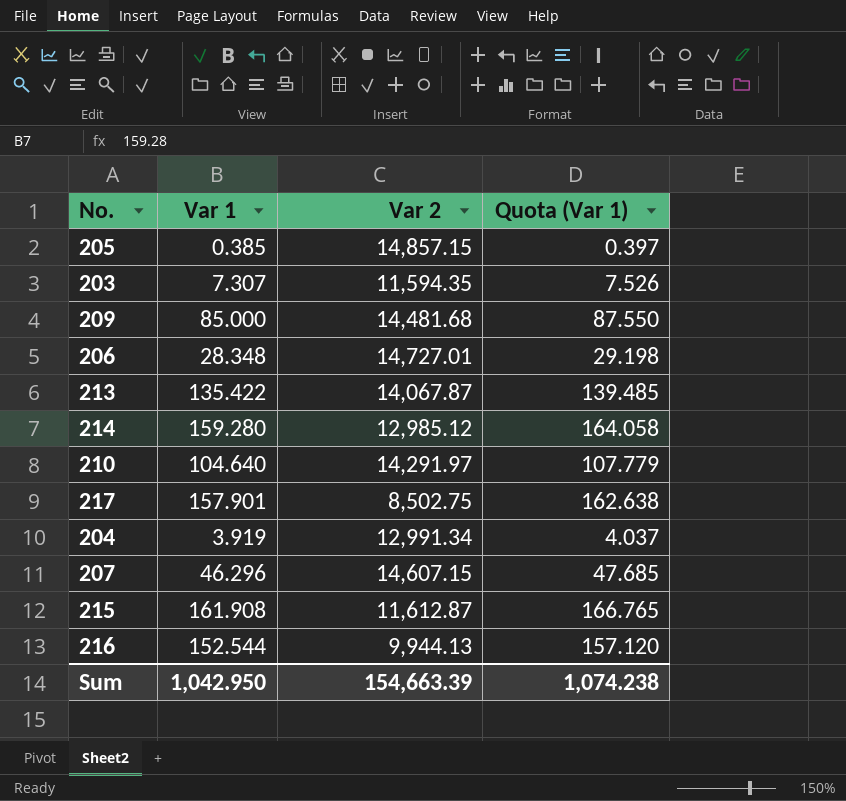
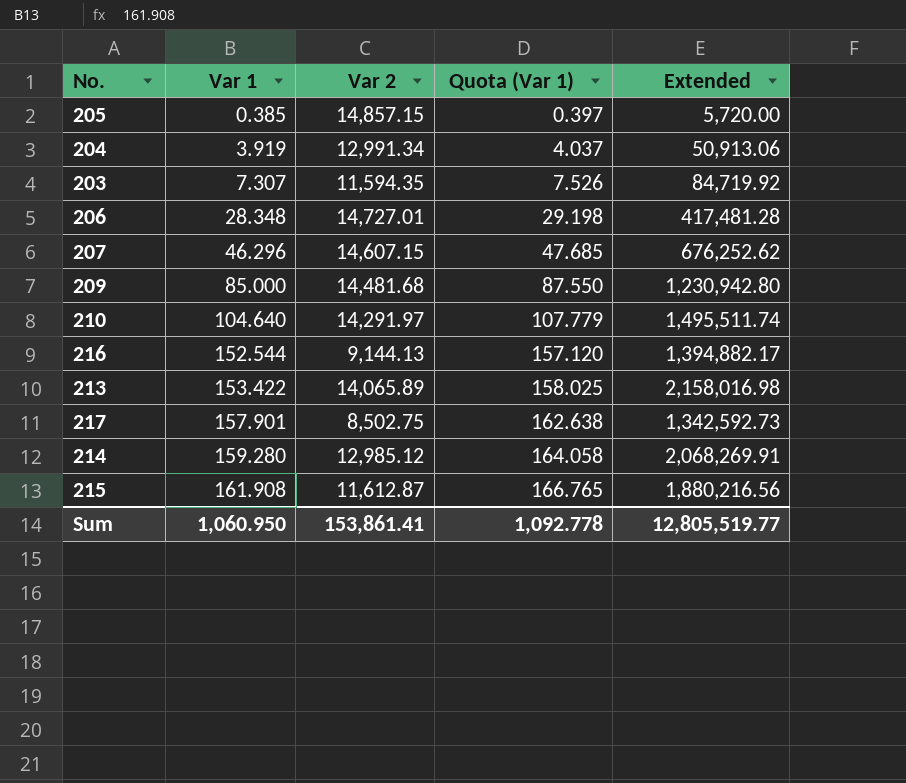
row order: none -> Var 1 ascending
column Extended | formula: none -> [Var 1] * [Var 2]
216 | Var 2: 9,944.13 -> 9,144.13
213 | Var 1: 135.422 -> 153.422
213 | Var 2: 14,067.87 -> 14,065.89
213 | Quota (Var 1): 139.485 -> 158.025
Sum | Var 1: 1,042.950 -> 1,060.950
Sum | Var 2: 154,663.39 -> 153,861.41
Sum | Quota (Var 1): 1,074.238 -> 1,092.778

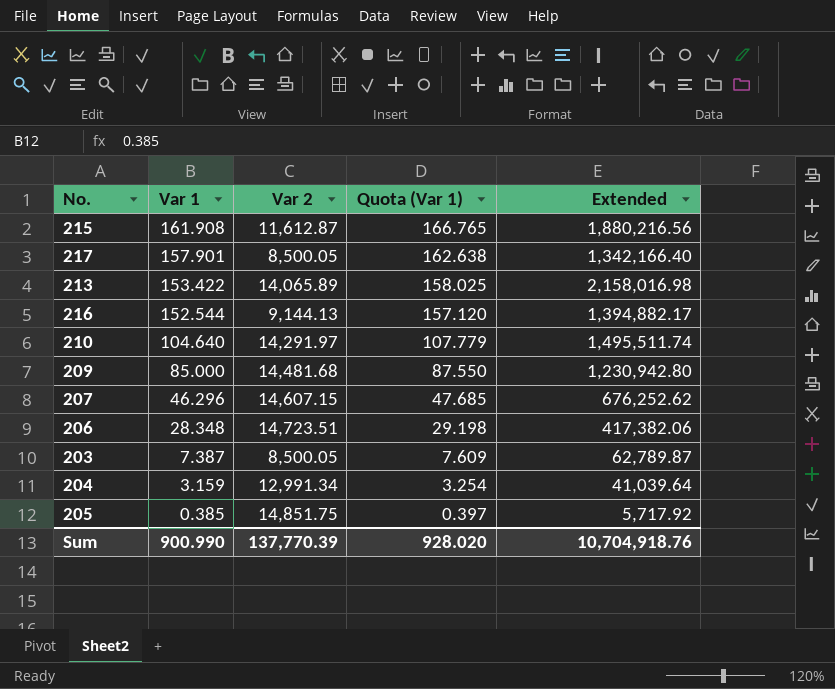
row order: Var 1 ascending -> Var 1 descending
row 214: 159.280 | 12,985.12 | 164.058 | 2,068,269.91 -> none
217 | Var 2: 8,502.75 -> 8,500.05
217 | Extended: 1,342,592.73 -> 1,342,166.40
206 | Var 2: 14,727.01 -> 14,723.51
206 | Extended: 417,481.28 -> 417,382.06
203 | Var 1: 7.307 -> 7.387
203 | Var 2: 11,594.35 -> 8,500.05
203 | Quota (Var 1): 7.526 -> 7.609
203 | Extended: 84,719.92 -> 62,789.87
204 | Var 1: 3.919 -> 3.159
204 | Quota (Var 1): 4.037 -> 3.254
204 | Extended: 50,913.06 -> 41,039.64
205 | Var 2: 14,857.15 -> 14,851.75
205 | Extended: 5,720.00 -> 5,717.92
Sum | Var 1: 1,060.950 -> 900.990
Sum | Var 2: 153,861.41 -> 137,770.39
Sum | Quota (Var 1): 1,092.778 -> 928.020
Sum | Extended: 12,805,519.77 -> 10,704,918.76

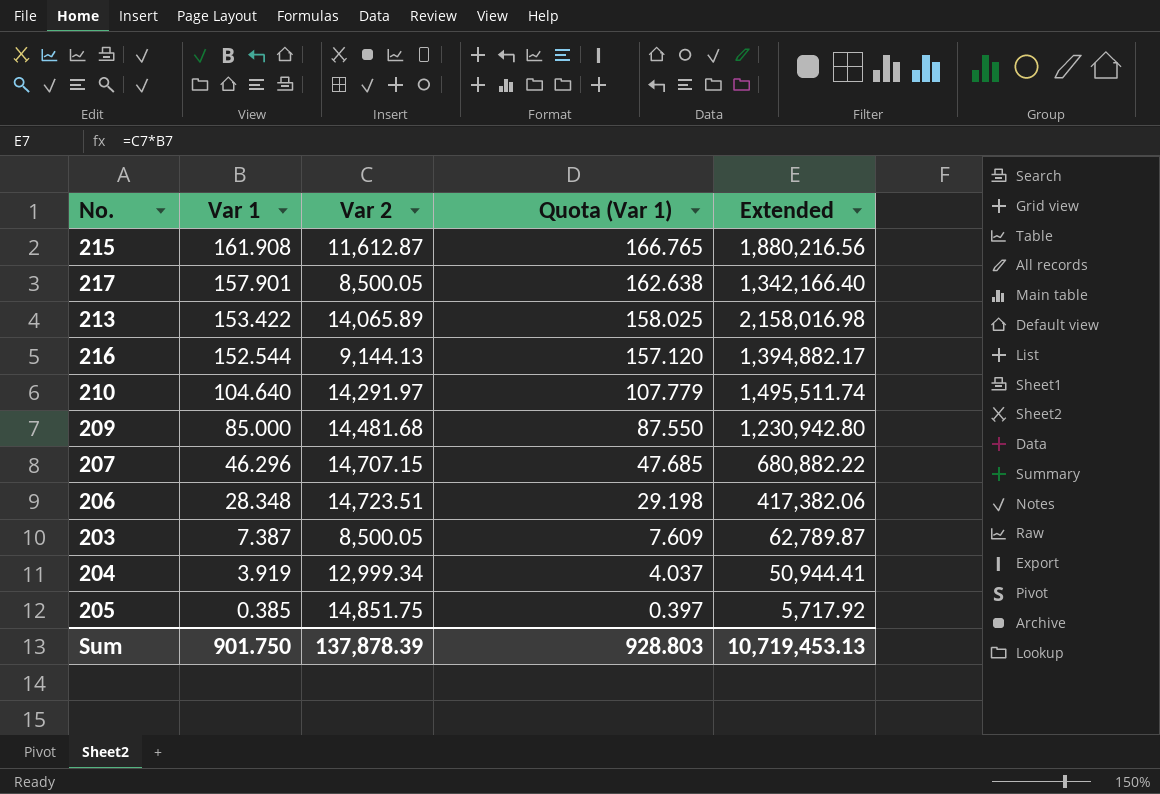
207 | Var 2: 14,607.15 -> 14,707.15
207 | Extended: 676,252.62 -> 680,882.22
204 | Var 1: 3.159 -> 3.919
204 | Var 2: 12,991.34 -> 12,999.34
204 | Quota (Var 1): 3.254 -> 4.037
204 | Extended: 41,039.64 -> 50,944.41
Sum | Var 1: 900.990 -> 901.750
Sum | Var 2: 137,770.39 -> 137,878.39
Sum | Quota (Var 1): 928.020 -> 928.803
Sum | Extended: 10,704,918.76 -> 10,719,453.13

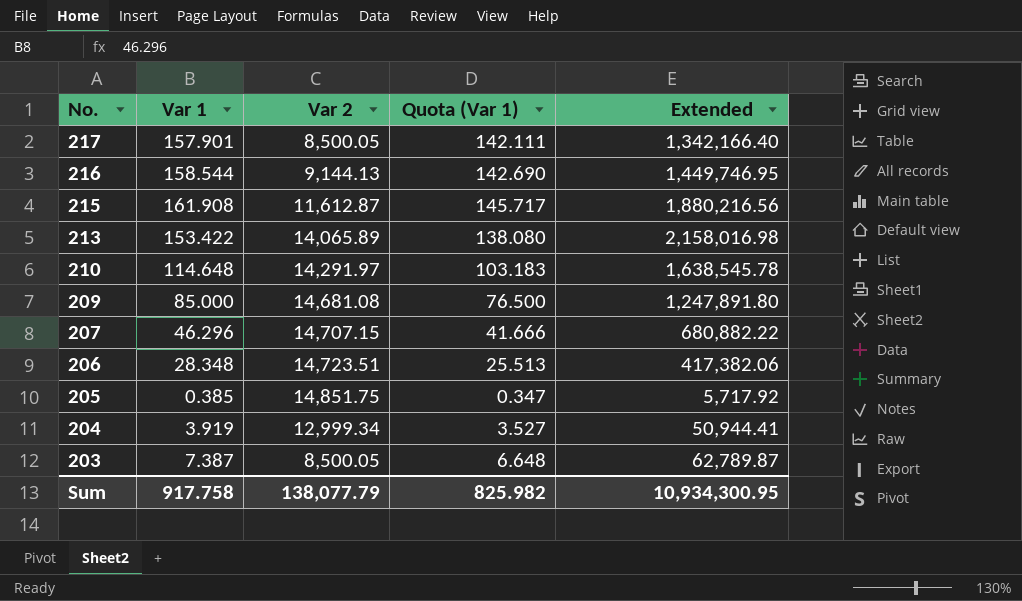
row order: Var 1 descending -> No. descending
column Quota (Var 1) | formula: [Var 1] * 1.03 -> [Var 1] * 0.9
216 | Var 1: 152.544 -> 158.544
216 | Extended: 1,394,882.17 -> 1,449,746.95
210 | Var 1: 104.640 -> 114.648
210 | Extended: 1,495,511.74 -> 1,638,545.78
209 | Var 2: 14,481.68 -> 14,681.08
209 | Extended: 1,230,942.80 -> 1,247,891.80
Sum | Var 1: 901.750 -> 917.758
Sum | Var 2: 137,878.39 -> 138,077.79
Sum | Quota (Var 1): 928.803 -> 825.982
Sum | Extended: 10,719,453.13 -> 10,934,300.95

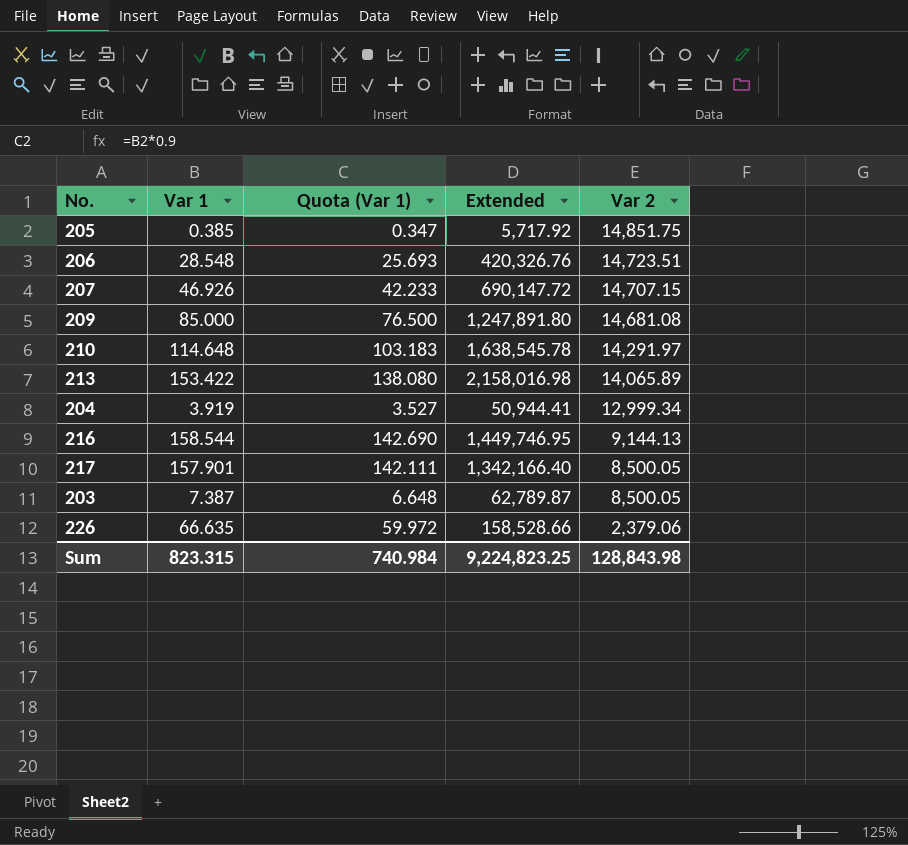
row order: No. descending -> Var 2 descending
column Var 2 | position: 3 -> 5
row 215: 161.908 | 11,612.87 | 145.717 | 1,880,216.56 -> none
206 | Var 1: 28.348 -> 28.548
206 | Quota (Var 1): 25.513 -> 25.693
206 | Extended: 417,382.06 -> 420,326.76
207 | Var 1: 46.296 -> 46.926
207 | Quota (Var 1): 41.666 -> 42.233
207 | Extended: 680,882.22 -> 690,147.72
row 226: none -> 66.635 | 59.972 | 158,528.66 | 2,379.06
Sum | Var 1: 917.758 -> 823.315
Sum | Quota (Var 1): 825.982 -> 740.984
Sum | Extended: 10,934,300.95 -> 9,224,823.25
Sum | Var 2: 138,077.79 -> 128,843.98

